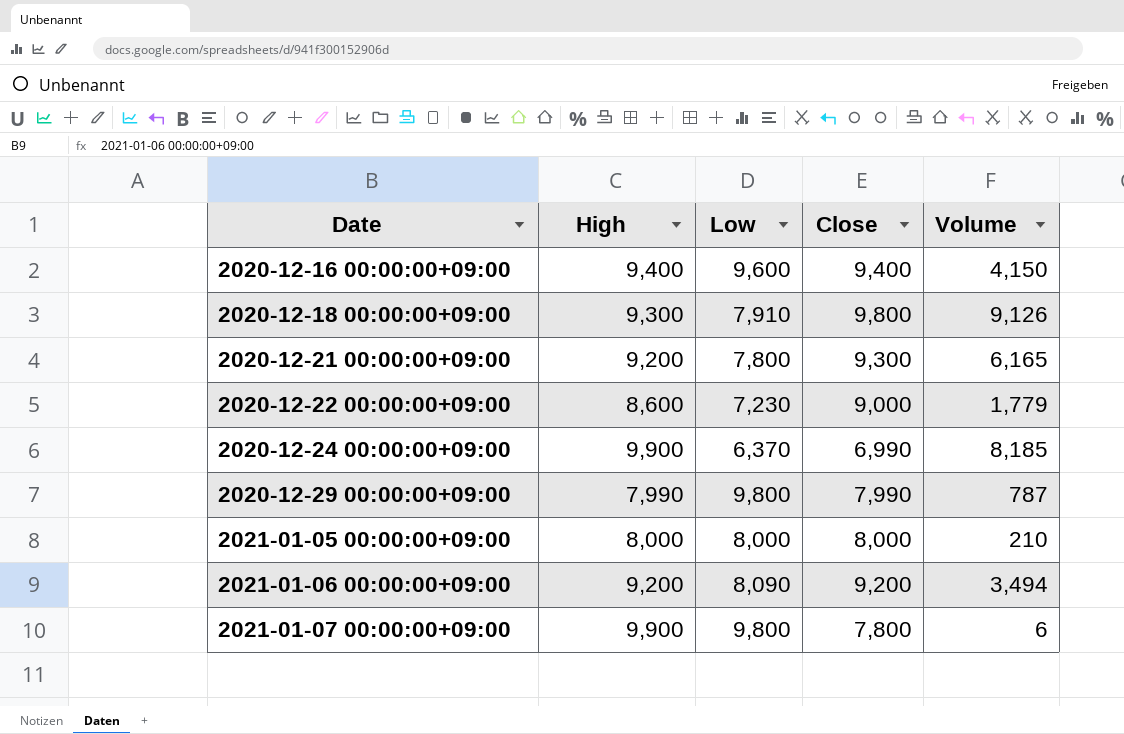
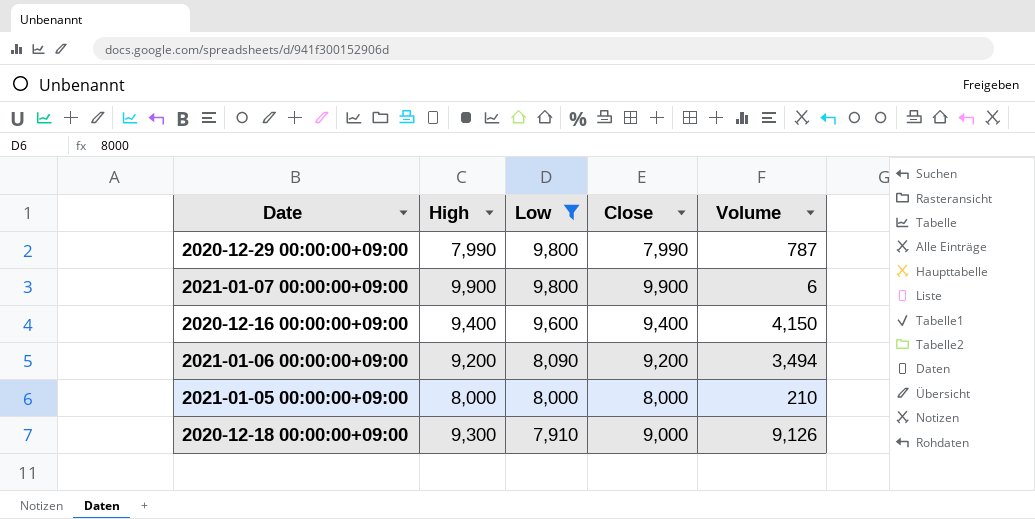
filter: none -> Low >= 7,910
row order: Date ascending -> Low descending
2021-01-07 00:00:00+09:00 | Close: 7,800 -> 9,900
2020-12-18 00:00:00+09:00 | Close: 9,800 -> 9,000

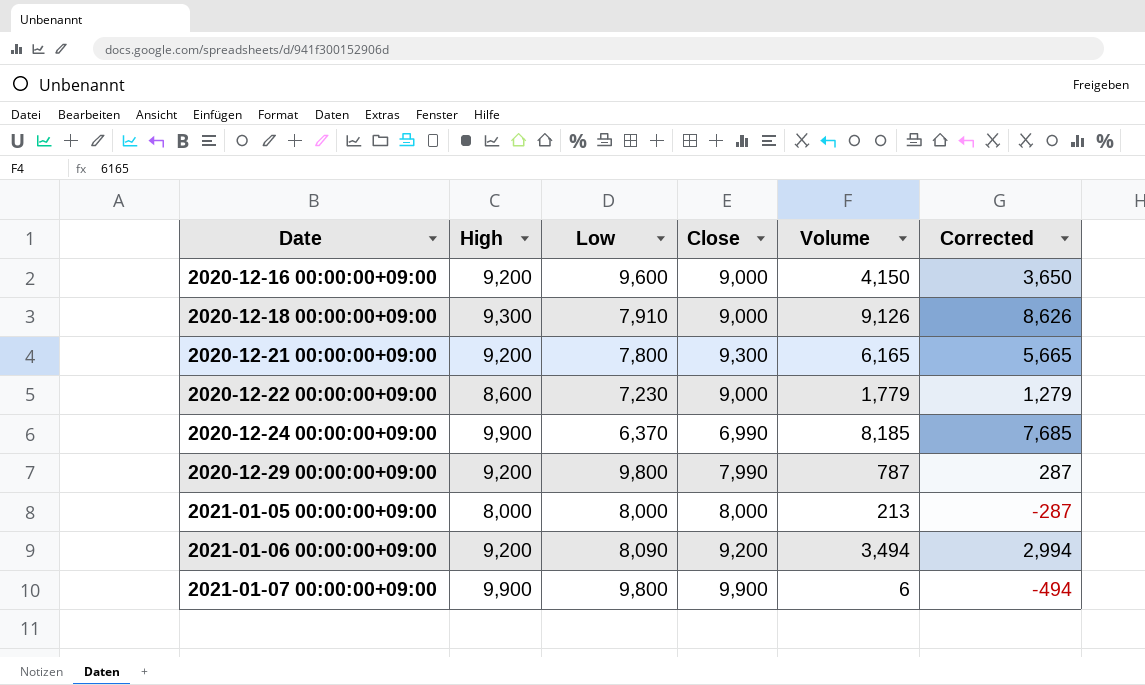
filter: Low >= 7,910 -> none
row order: Low descending -> Date ascending
column Corrected | formula: none -> [Volume] - 500
2020-12-16 00:00:00+09:00 | High: 9,400 -> 9,200
2020-12-16 00:00:00+09:00 | Close: 9,400 -> 9,000
2020-12-29 00:00:00+09:00 | High: 7,990 -> 9,200
2021-01-05 00:00:00+09:00 | Volume: 210 -> 213

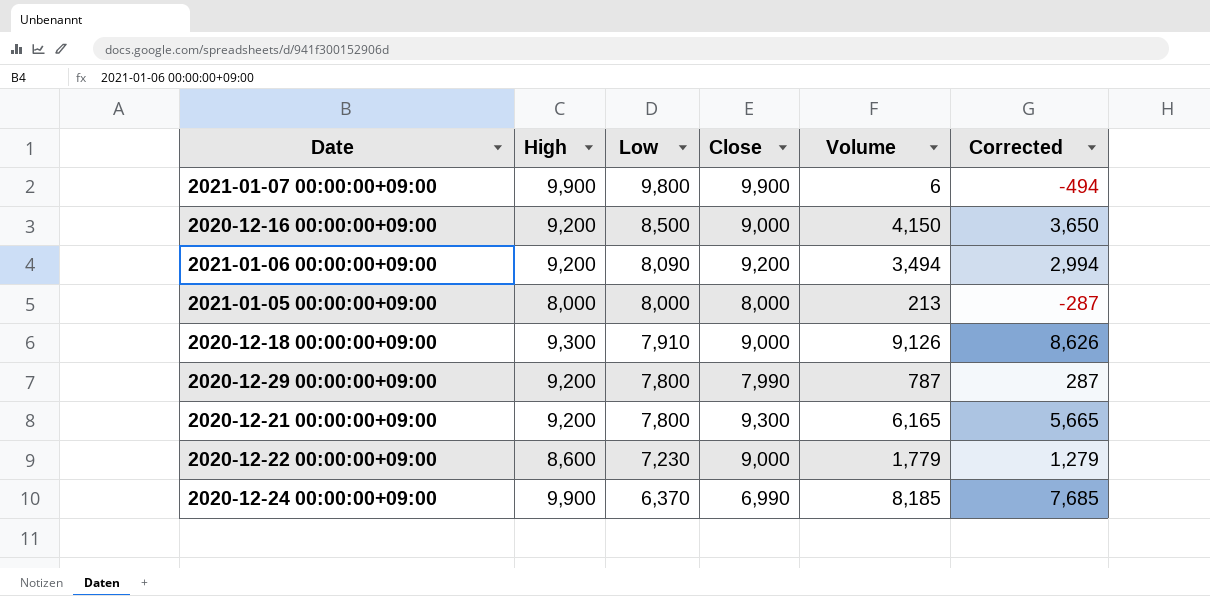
row order: Date ascending -> Low descending
2020-12-16 00:00:00+09:00 | Low: 9,600 -> 8,500
2020-12-29 00:00:00+09:00 | Low: 9,800 -> 7,800

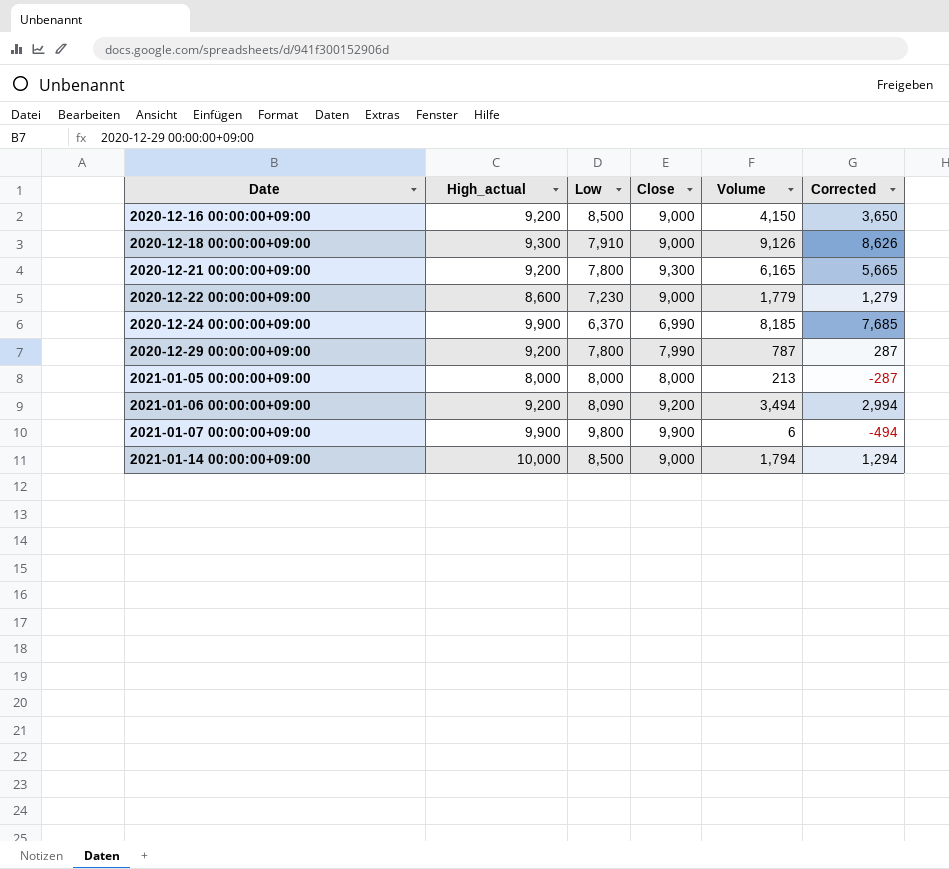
row order: Low descending -> Date ascending
column name: High -> High_actual
row 2021-01-14 00:00:00+09:00: none -> 10,000 | 8,500 | 9,000 | 1,794 | 1,294

